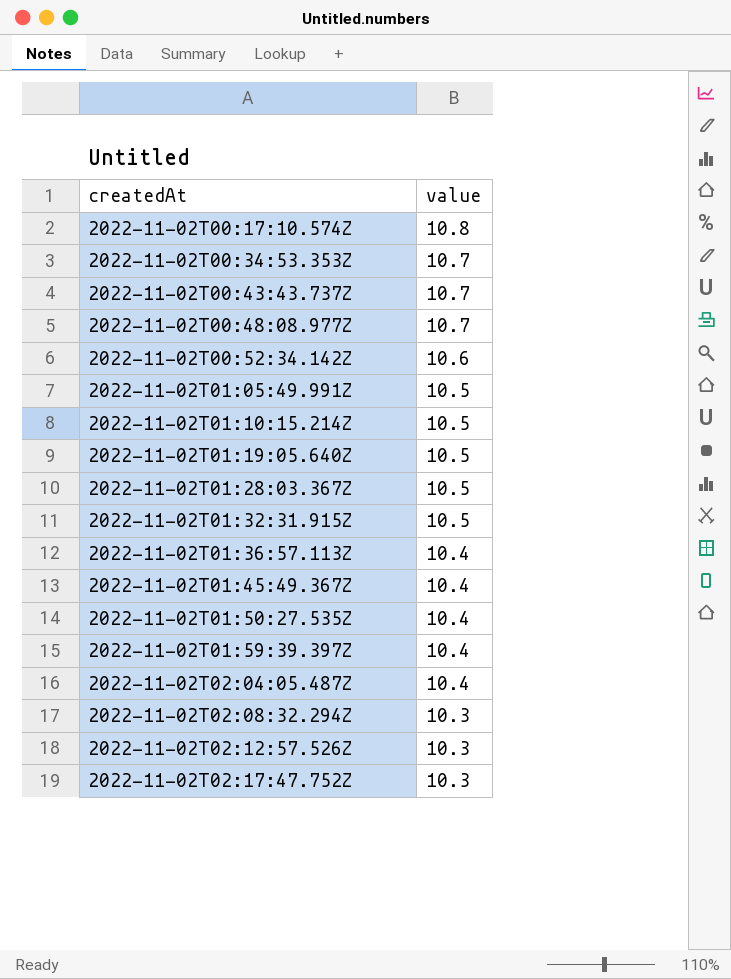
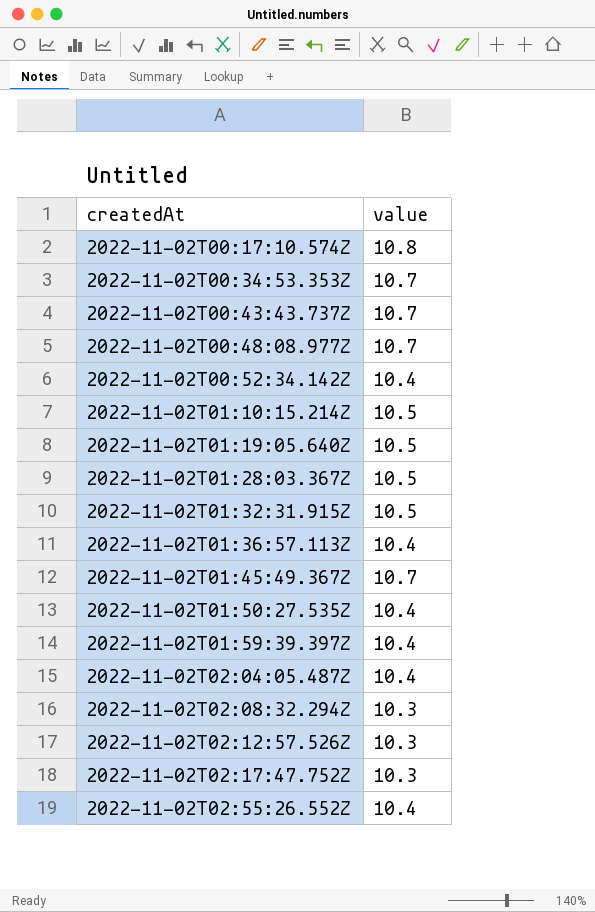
row 2022-11-02T01:05:49.991Z: 10.5 -> none
2022-11-02T00:52:34.142Z | value: 10.6 -> 10.4
2022-11-02T01:45:49.367Z | value: 10.4 -> 10.7
row 2022-11-02T02:55:26.552Z: none -> 10.4

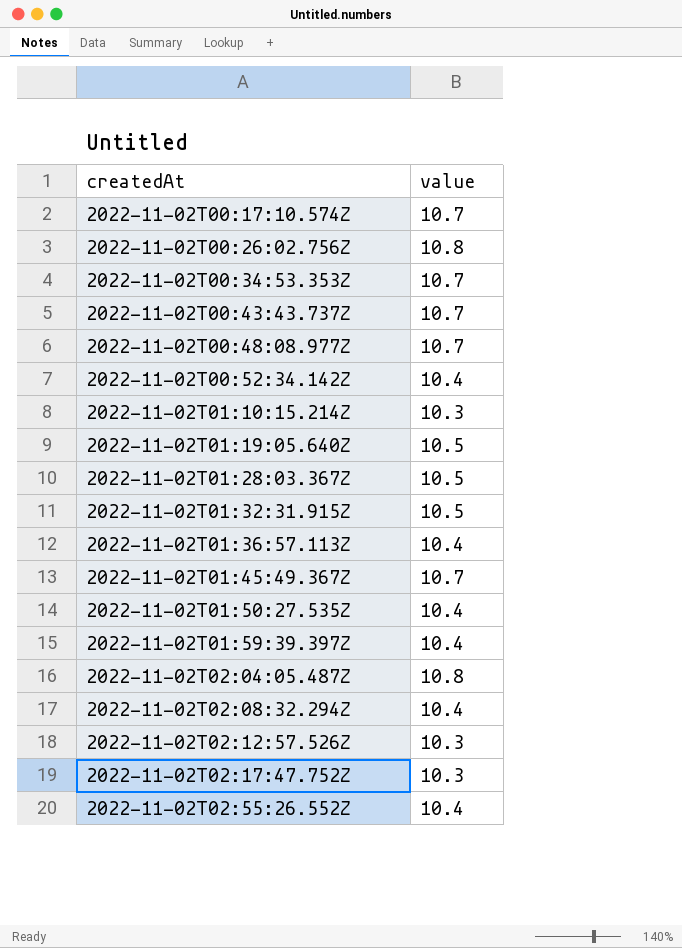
2022-11-02T00:17:10.574Z | value: 10.8 -> 10.7
row 2022-11-02T00:26:02.756Z: none -> 10.8
2022-11-02T01:10:15.214Z | value: 10.5 -> 10.3
2022-11-02T02:04:05.487Z | value: 10.4 -> 10.8
2022-11-02T02:08:32.294Z | value: 10.3 -> 10.4

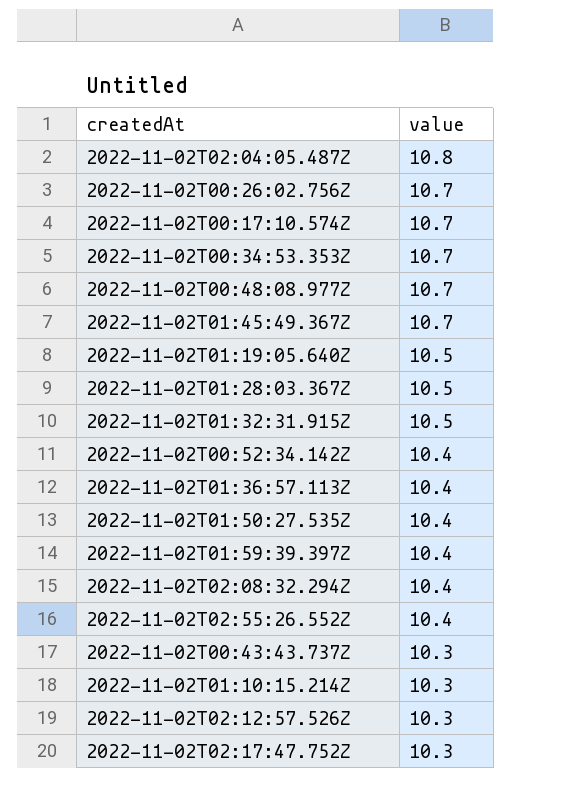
row order: createdAt ascending -> value descending
2022-11-02T00:26:02.756Z | value: 10.8 -> 10.7
2022-11-02T00:43:43.737Z | value: 10.7 -> 10.3

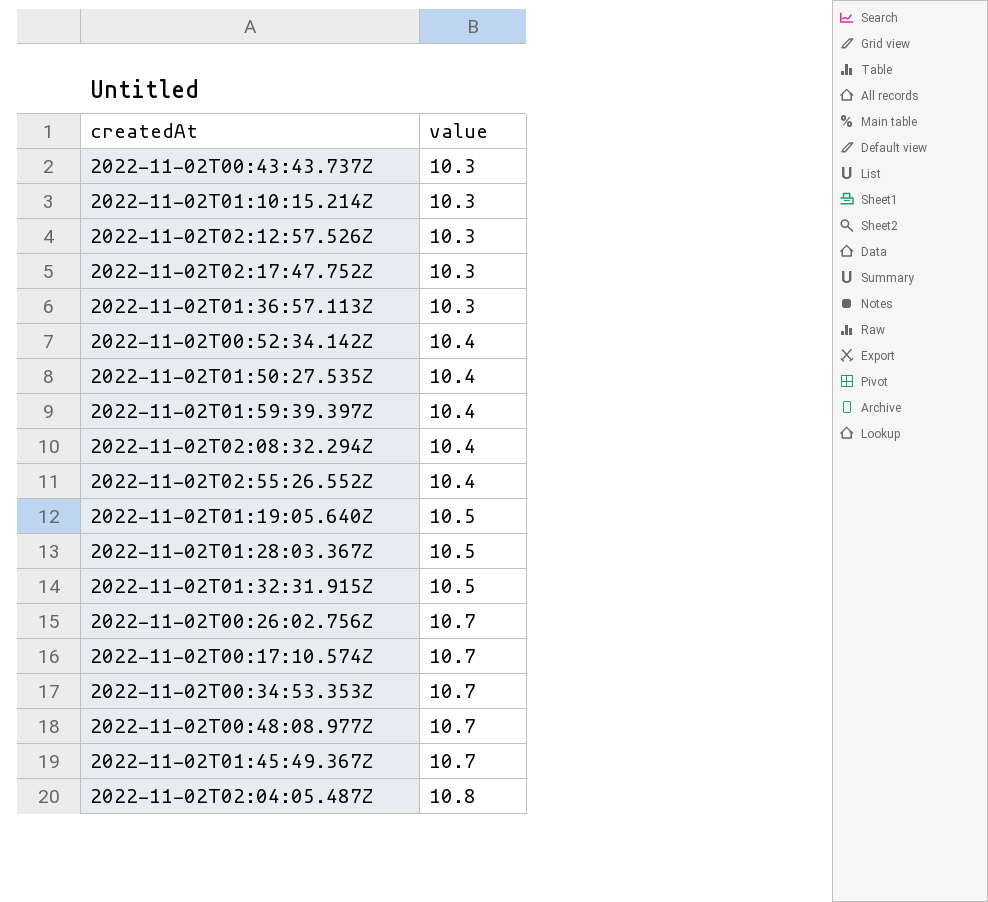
row order: value descending -> value ascending
2022-11-02T01:36:57.113Z | value: 10.4 -> 10.3

